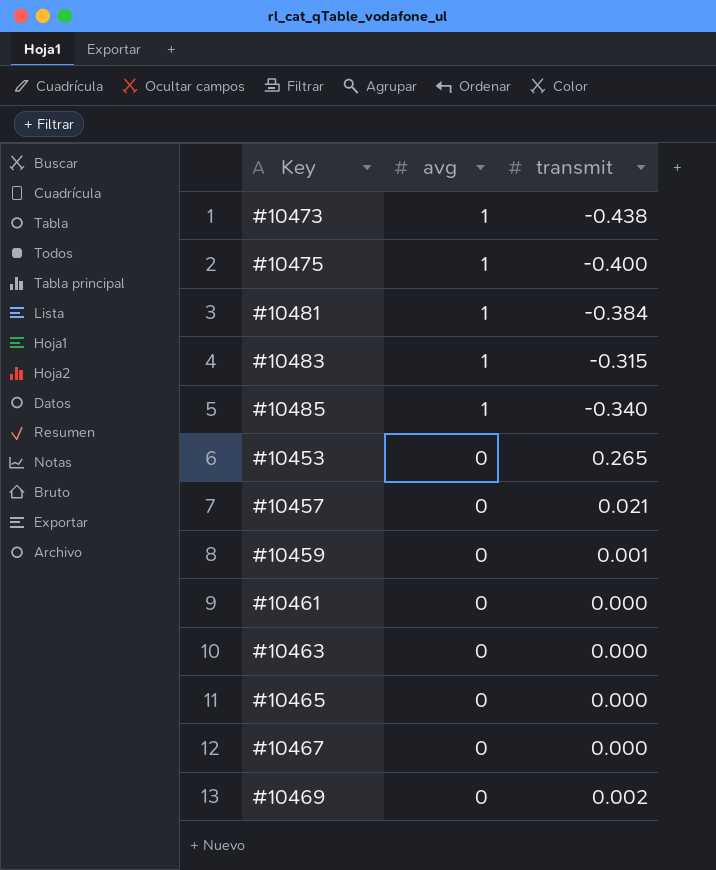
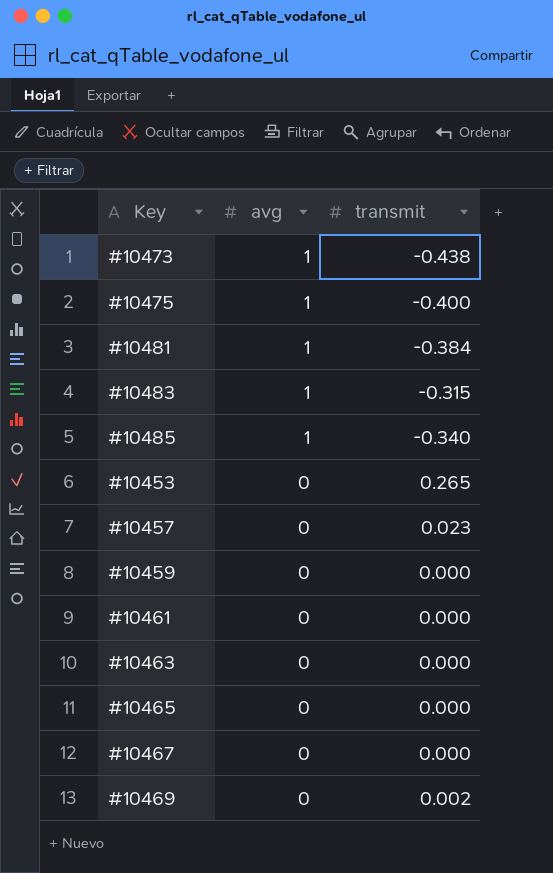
#10457 | transmit: 0.021 -> 0.023
#10459 | transmit: 0.001 -> 0.000

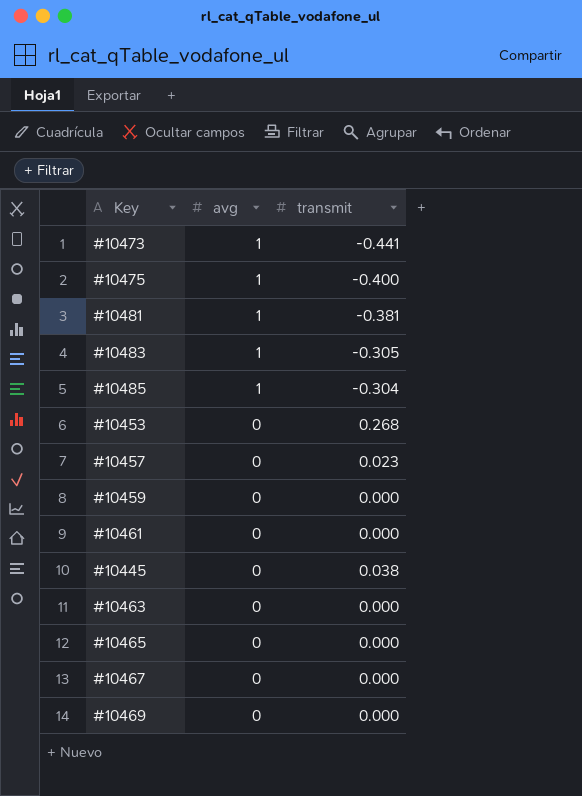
#10473 | transmit: -0.438 -> -0.441
#10481 | transmit: -0.384 -> -0.381
#10483 | transmit: -0.315 -> -0.305
#10485 | transmit: -0.340 -> -0.304
#10453 | transmit: 0.265 -> 0.268
row #10445: none -> 0 | 0.038
#10469 | transmit: 0.002 -> 0.000

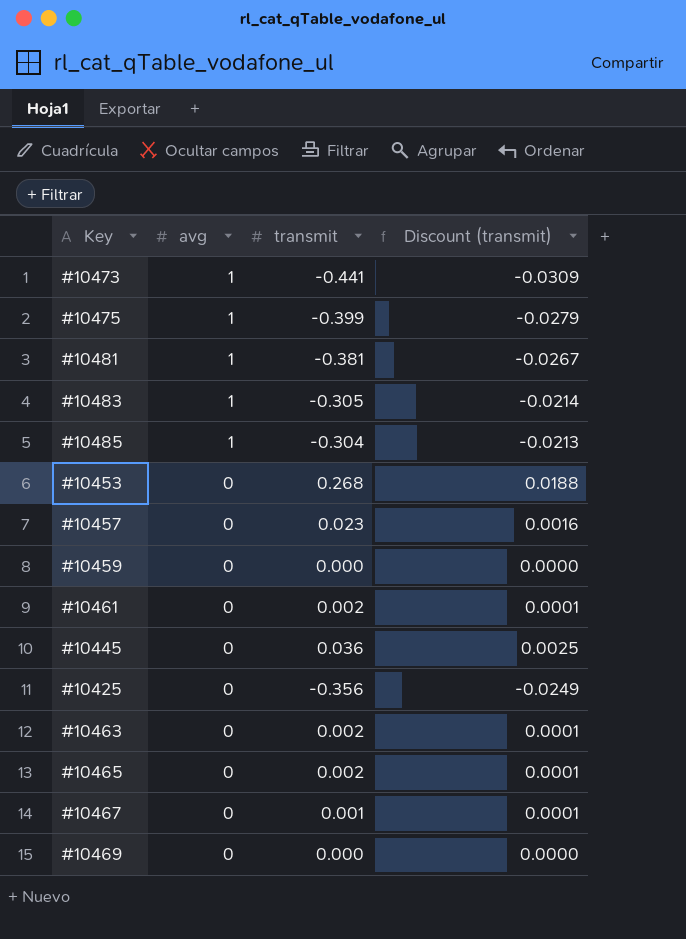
column Discount (transmit) | formula: none -> [transmit] * 0.07
#10475 | transmit: -0.400 -> -0.399
#10461 | transmit: 0.000 -> 0.002
#10445 | transmit: 0.038 -> 0.036
row #10425: none -> 0 | -0.356 | -0.0249
#10463 | transmit: 0.000 -> 0.002
#10465 | transmit: 0.000 -> 0.002
#10467 | transmit: 0.000 -> 0.001

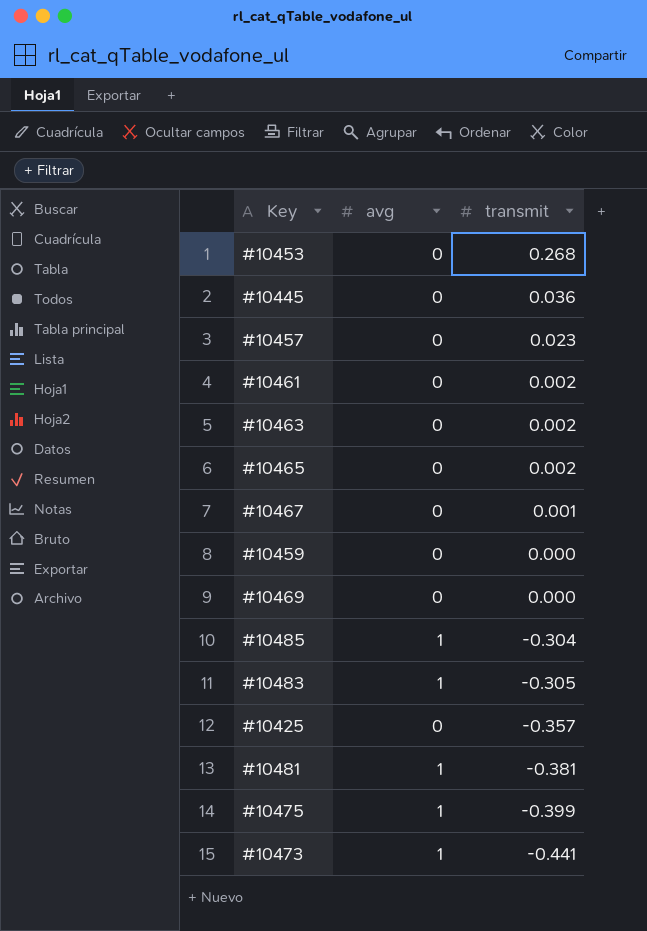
row order: avg descending -> transmit descending
column Discount (transmit) | formula: [transmit] * 0.07 -> none
#10425 | transmit: -0.356 -> -0.357

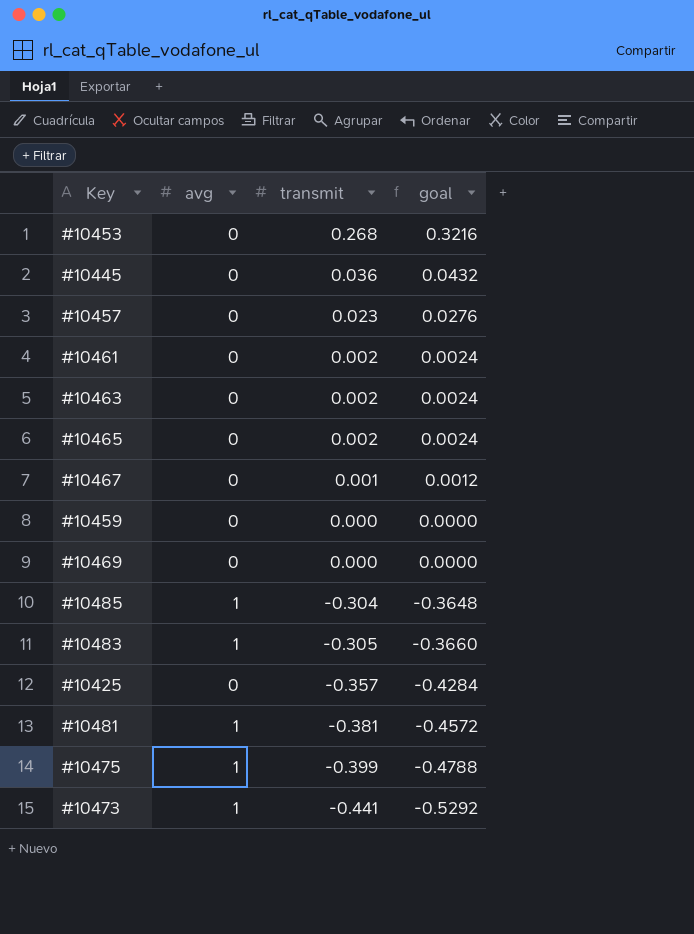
column goal | formula: none -> [transmit] * 1.2

